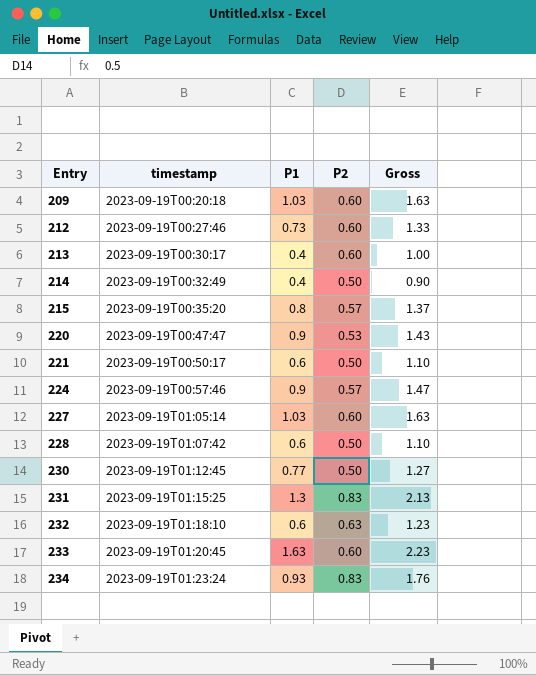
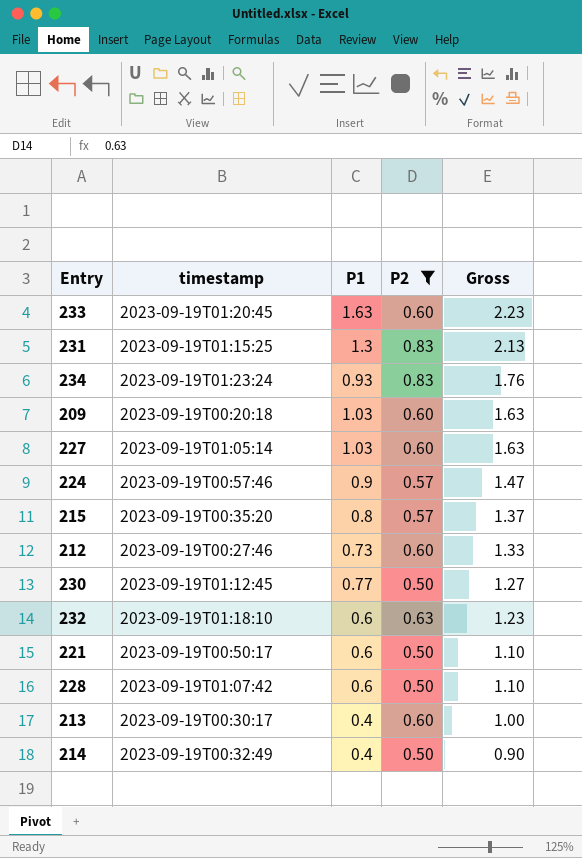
filter: none -> P2 != 0.53
row order: Entry ascending -> Gross descending

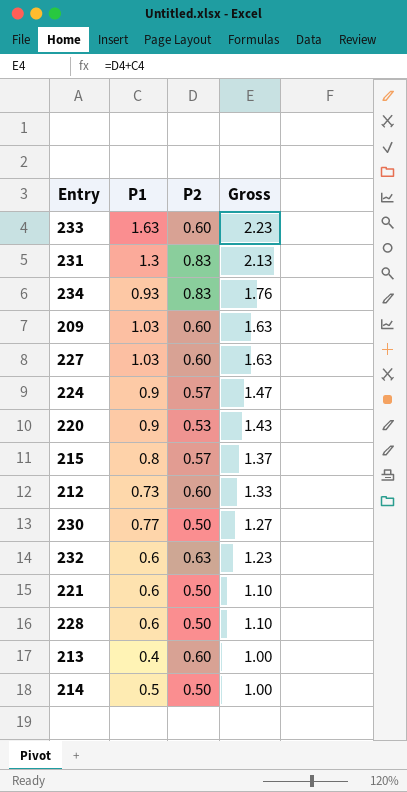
filter: P2 != 0.53 -> none
column timestamp | position: 2 -> none
214 | P1: 0.4 -> 0.5
214 | Gross: 0.90 -> 1.00

